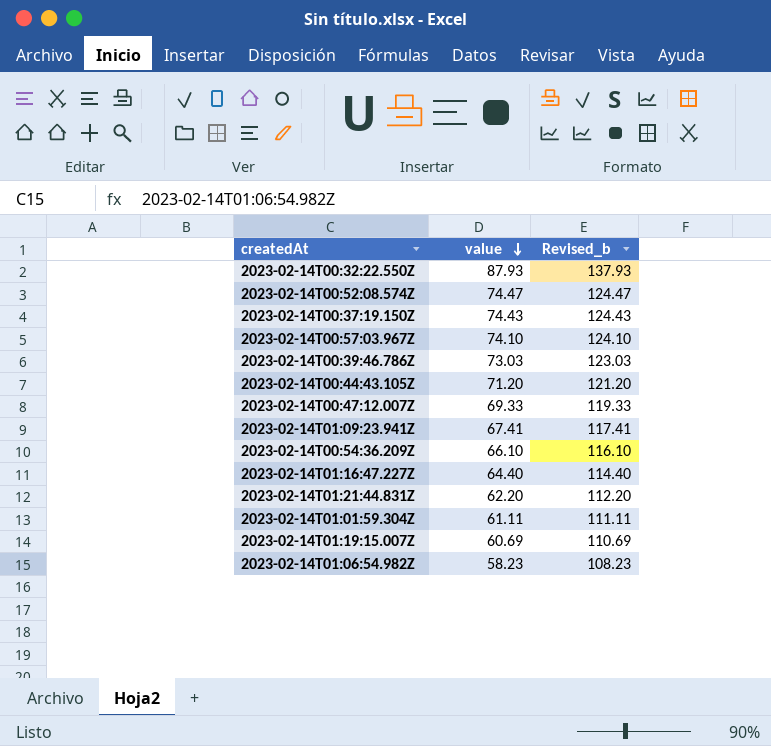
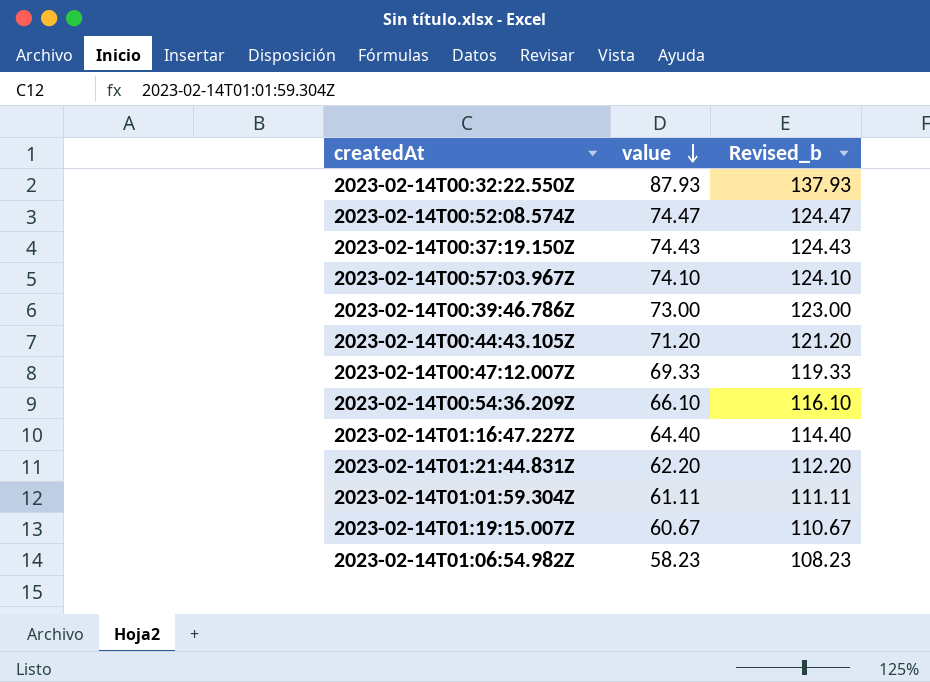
row 2023-02-14T01:09:23.941Z: 67.41 | 117.41 -> none
2023-02-14T00:39:46.786Z | value: 73.03 -> 73.00
2023-02-14T00:39:46.786Z | Revised_b: 123.03 -> 123.00
2023-02-14T01:19:15.007Z | value: 60.69 -> 60.67
2023-02-14T01:19:15.007Z | Revised_b: 110.69 -> 110.67

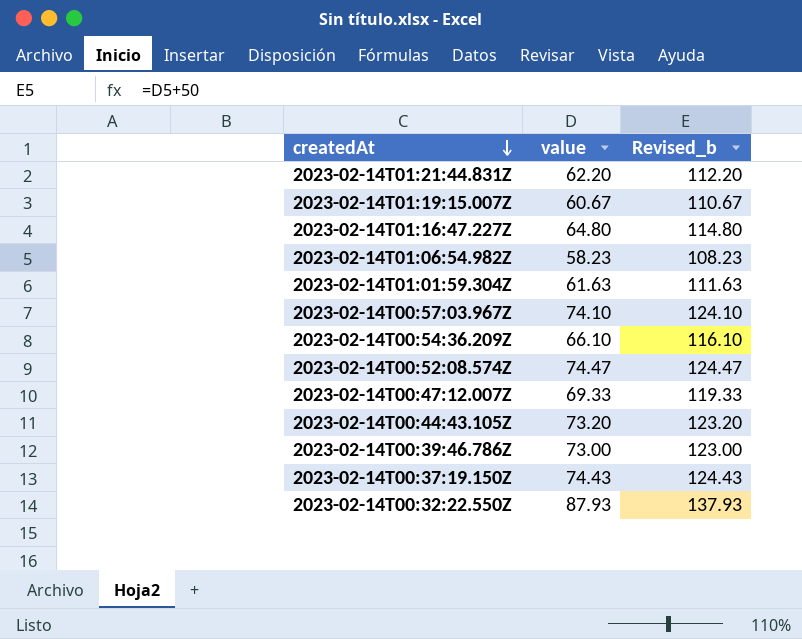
row order: value descending -> createdAt descending
2023-02-14T01:16:47.227Z | value: 64.40 -> 64.80
2023-02-14T01:16:47.227Z | Revised_b: 114.40 -> 114.80
2023-02-14T01:01:59.304Z | value: 61.11 -> 61.63
2023-02-14T01:01:59.304Z | Revised_b: 111.11 -> 111.63
2023-02-14T00:44:43.105Z | value: 71.20 -> 73.20
2023-02-14T00:44:43.105Z | Revised_b: 121.20 -> 123.20

